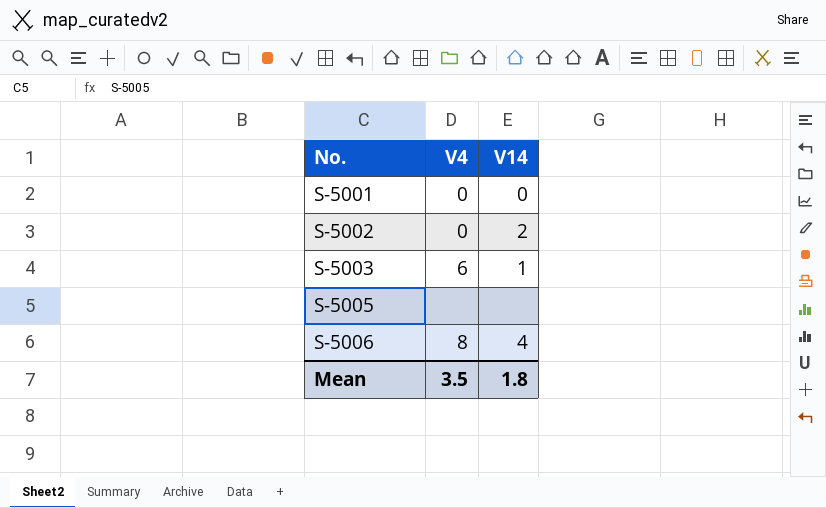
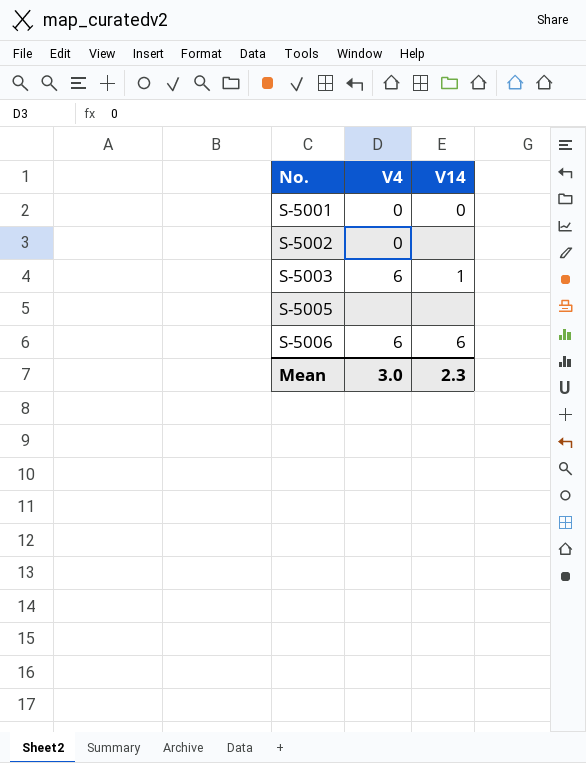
S-5002 | V14: 2 -> none
S-5006 | V4: 8 -> 6
S-5006 | V14: 4 -> 6
Mean | V4: 3.5 -> 3.0
Mean | V14: 1.8 -> 2.3

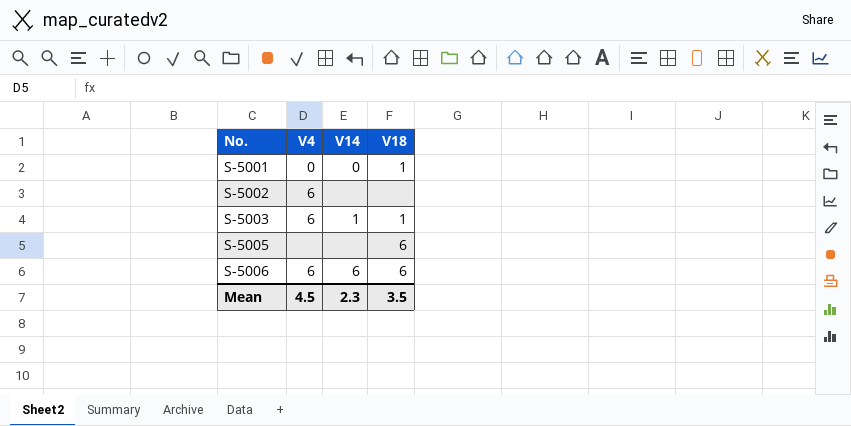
column V18 | position: none -> 4
S-5002 | V4: 0 -> 6
Mean | V4: 3.0 -> 4.5

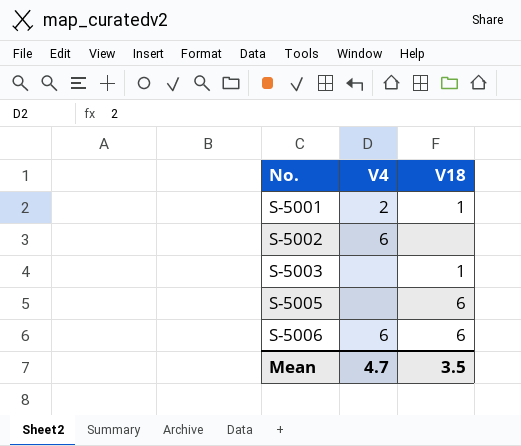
column V14 | position: 3 -> none
S-5001 | V4: 0 -> 2
S-5003 | V4: 6 -> none
Mean | V4: 4.5 -> 4.7

